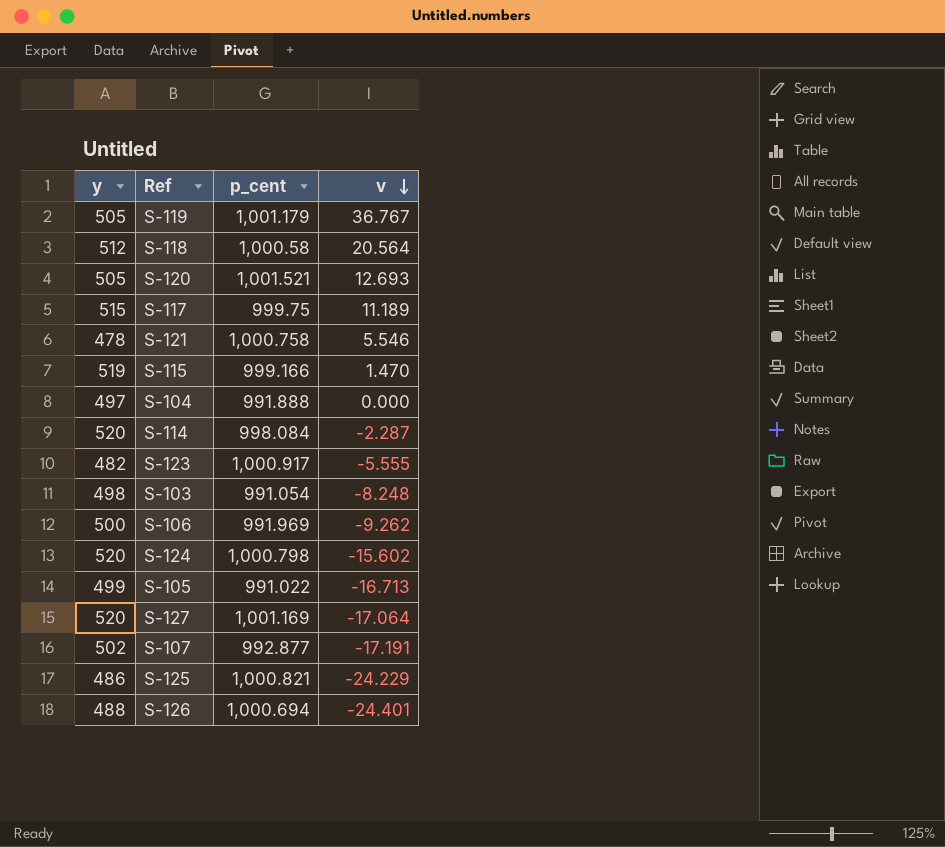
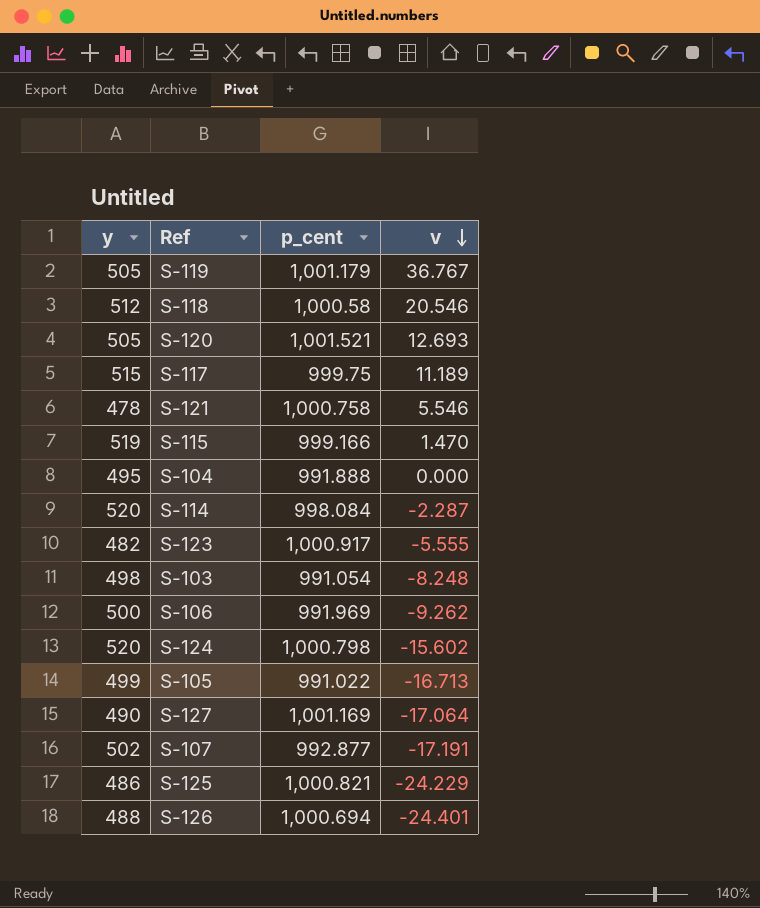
S-118 | v: 20.564 -> 20.546
S-104 | y: 497 -> 495
S-127 | y: 520 -> 490

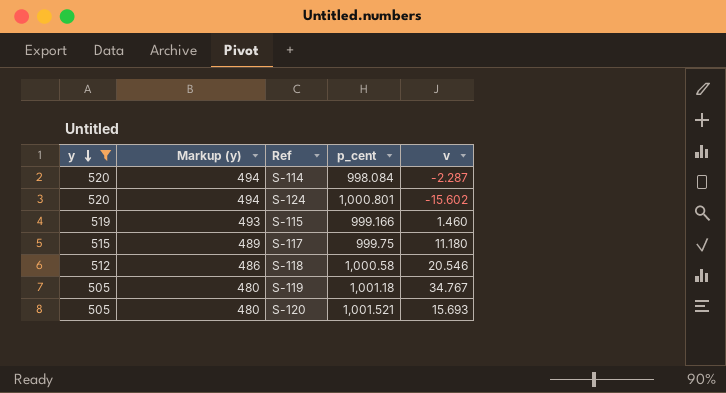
filter: none -> y >= 505
row order: v descending -> y descending
column Markup (y) | formula: none -> [y] * 0.95
S-124 | p_cent: 1,000.798 -> 1,000.801
S-115 | v: 1.470 -> 1.460
S-117 | v: 11.189 -> 11.180
S-119 | p_cent: 1,001.179 -> 1,001.18
S-119 | v: 36.767 -> 34.767
S-120 | v: 12.693 -> 15.693

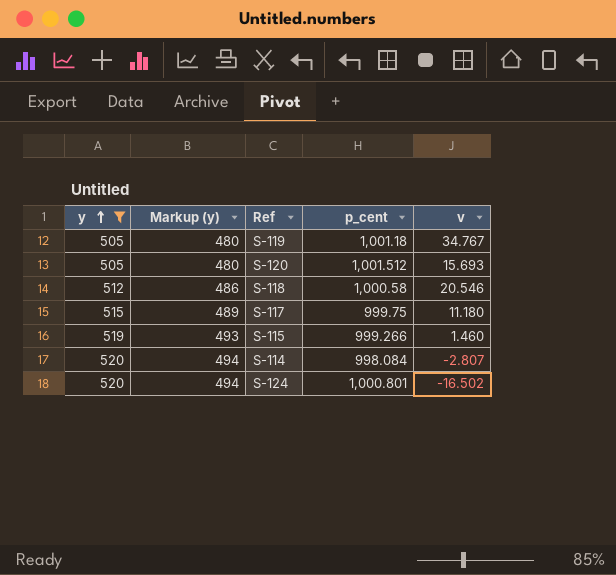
row order: y descending -> y ascending
S-120 | p_cent: 1,001.521 -> 1,001.512
S-115 | p_cent: 999.166 -> 999.266
S-114 | v: -2.287 -> -2.807
S-124 | v: -15.602 -> -16.502

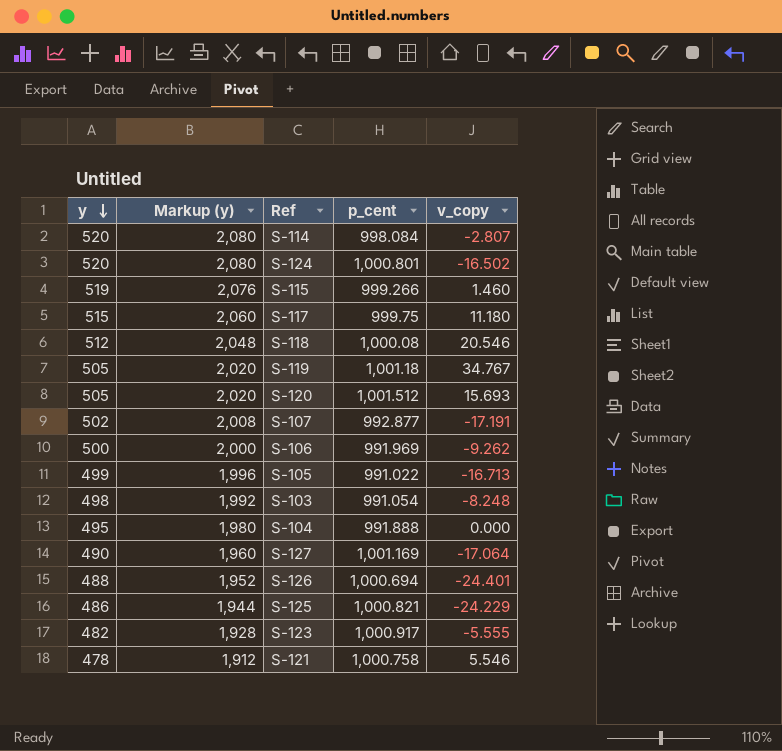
filter: y >= 505 -> none
row order: y ascending -> y descending
column Markup (y) | formula: [y] * 0.95 -> [y] * 4
column name: v -> v_copy
S-118 | p_cent: 1,000.58 -> 1,000.08

